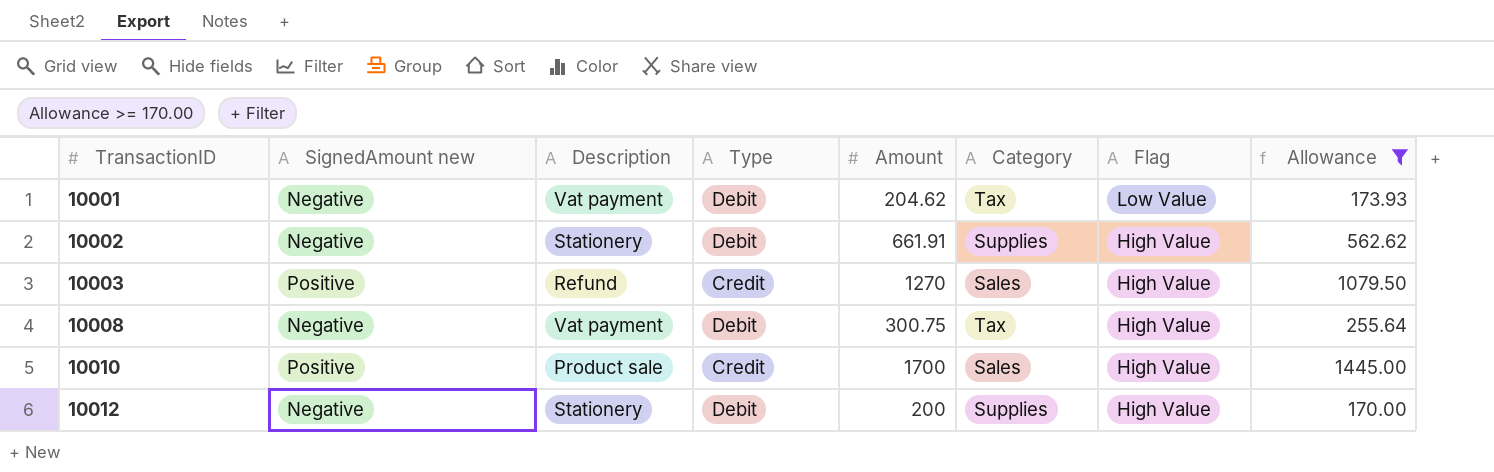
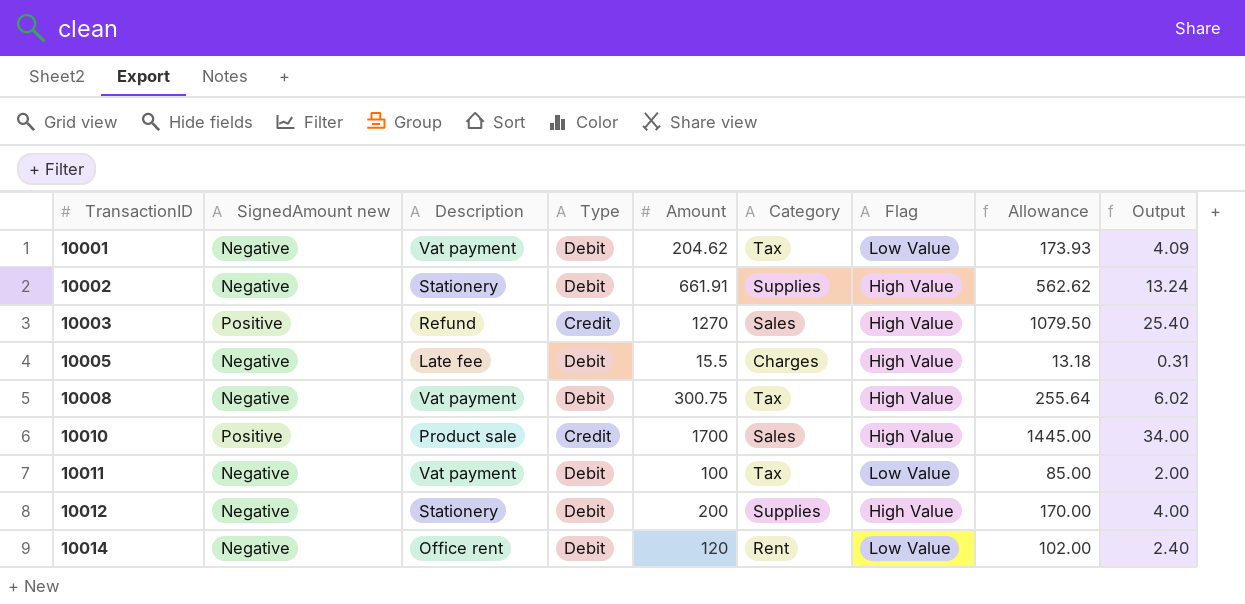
filter: Allowance >= 170.00 -> none
column Output | formula: none -> [Amount] * 0.02

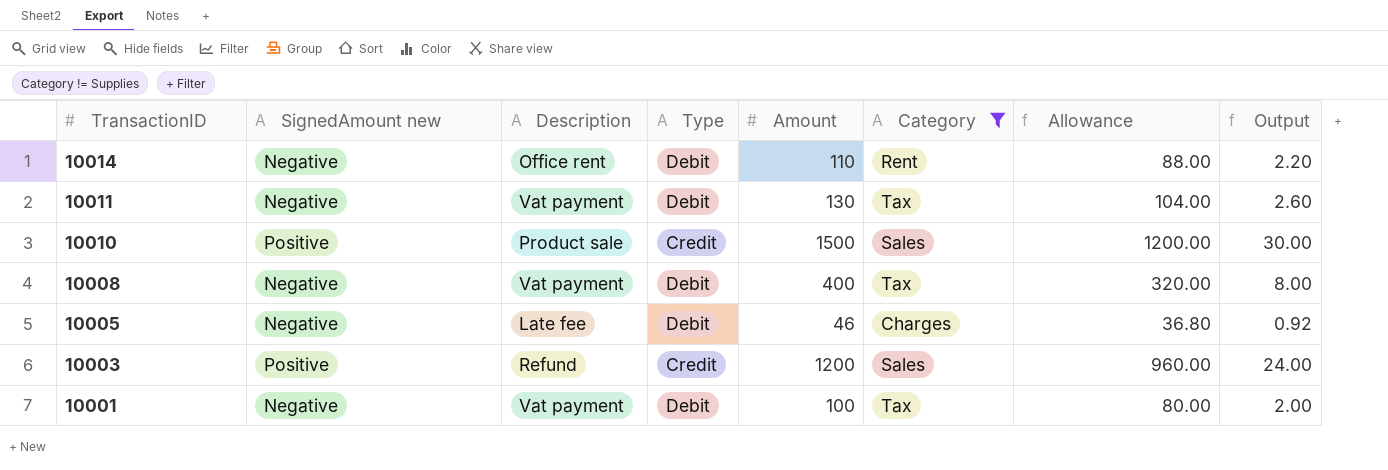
filter: none -> Category != Supplies
row order: TransactionID ascending -> TransactionID descending
column Flag | position: 7 -> none
column Allowance | formula: [Amount] * 0.85 -> [Amount] * 0.8
10014 | Amount: 120 -> 110
10014 | Output: 2.40 -> 2.20
10011 | Amount: 100 -> 130
10011 | Output: 2.00 -> 2.60
10010 | Amount: 1700 -> 1500
10010 | Output: 34.00 -> 30.00
10008 | Amount: 300.75 -> 400
10008 | Output: 6.02 -> 8.00
10005 | Amount: 15.5 -> 46
10005 | Output: 0.31 -> 0.92
10003 | Amount: 1270 -> 1200
10003 | Output: 25.40 -> 24.00
10001 | Amount: 204.62 -> 100
10001 | Output: 4.09 -> 2.00

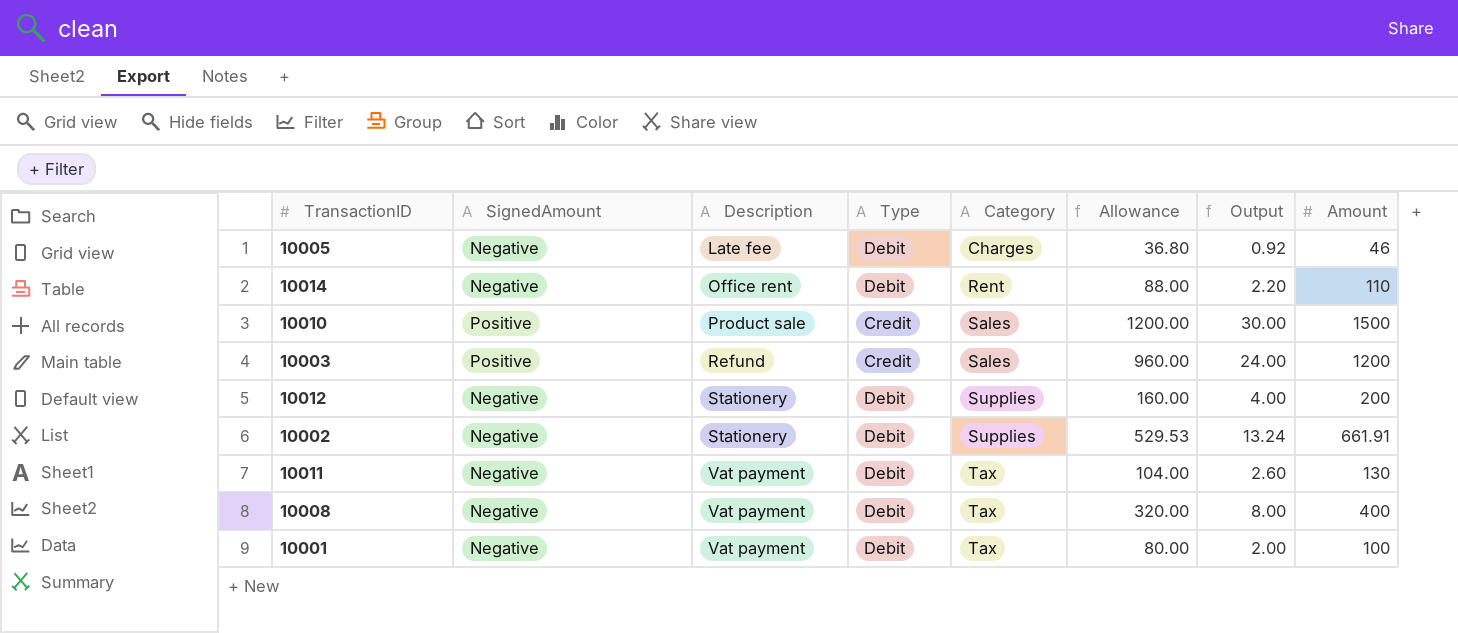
filter: Category != Supplies -> none
row order: TransactionID descending -> Description ascending
column name: SignedAmount new -> SignedAmount
column Amount | position: 5 -> 8

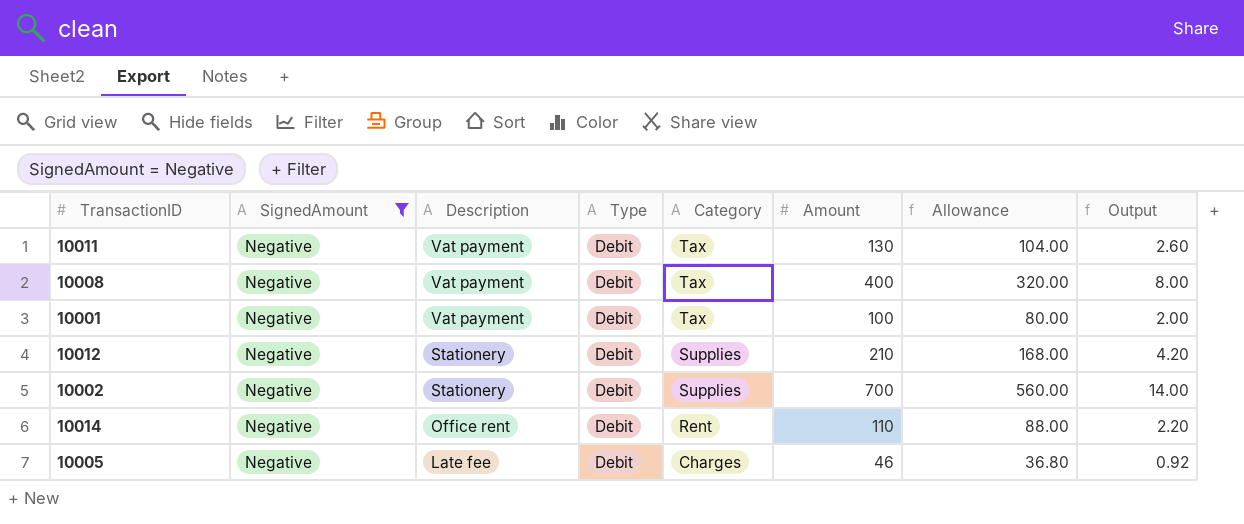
filter: none -> SignedAmount = Negative
row order: Description ascending -> Description descending
column Amount | position: 8 -> 6
10012 | Amount: 200 -> 210
10012 | Allowance: 160.00 -> 168.00
10012 | Output: 4.00 -> 4.20
10002 | Amount: 661.91 -> 700
10002 | Allowance: 529.53 -> 560.00
10002 | Output: 13.24 -> 14.00

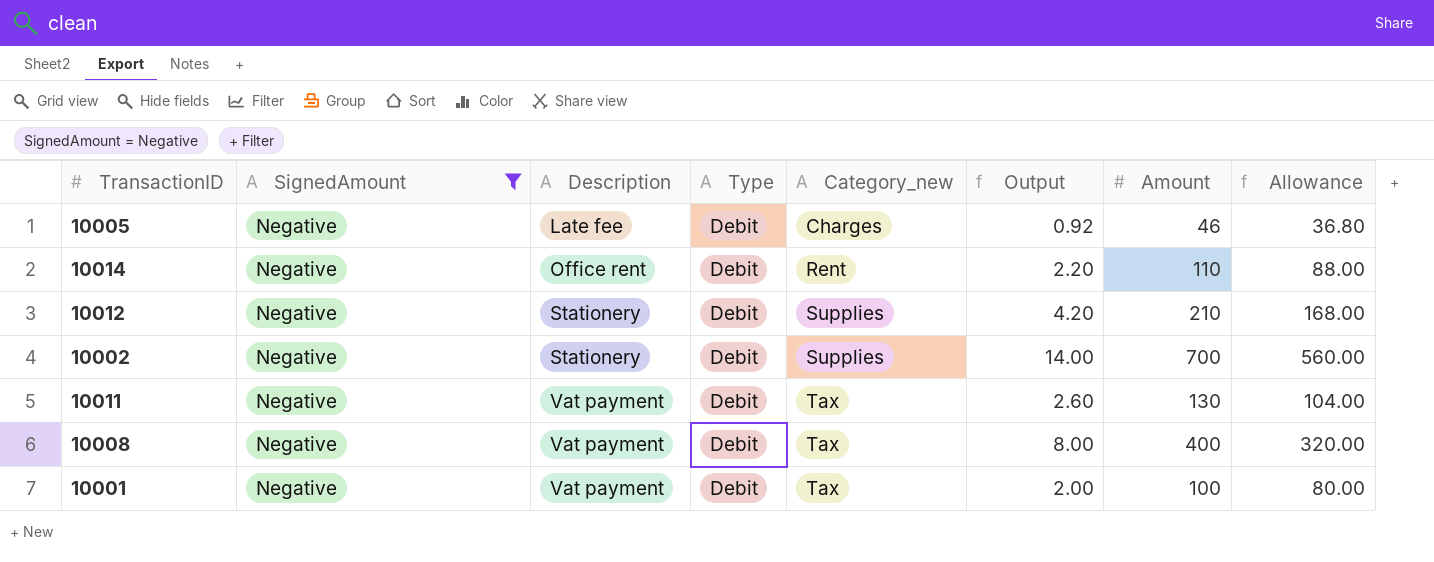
row order: Description descending -> Description ascending
column name: Category -> Category_new
column Output | position: 8 -> 6

